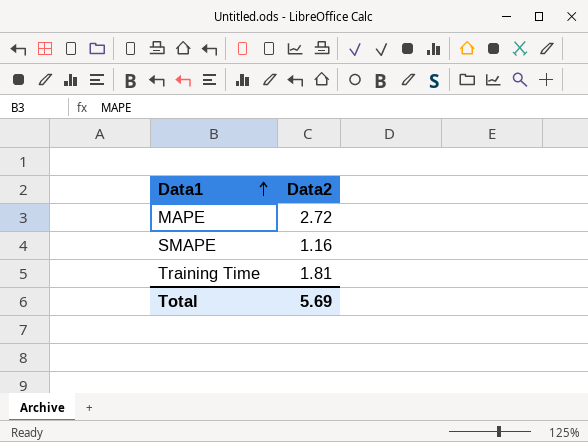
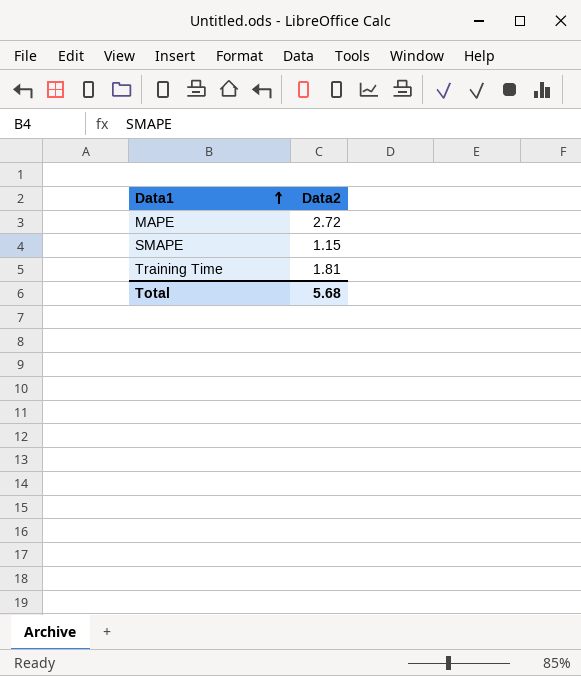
SMAPE | Data2: 1.16 -> 1.15
Total | Data2: 5.69 -> 5.68

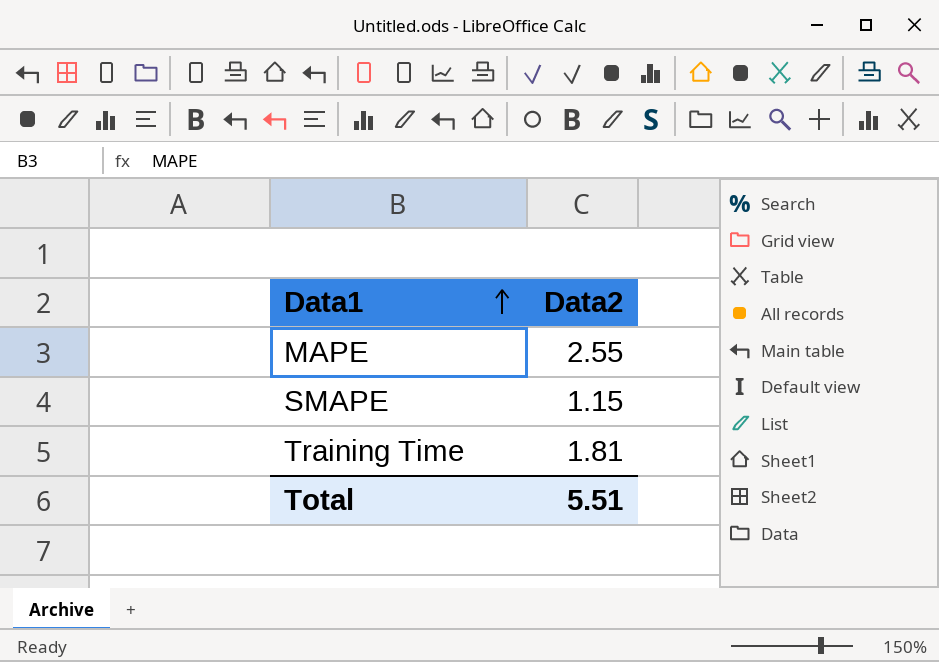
MAPE | Data2: 2.72 -> 2.55
Total | Data2: 5.68 -> 5.51

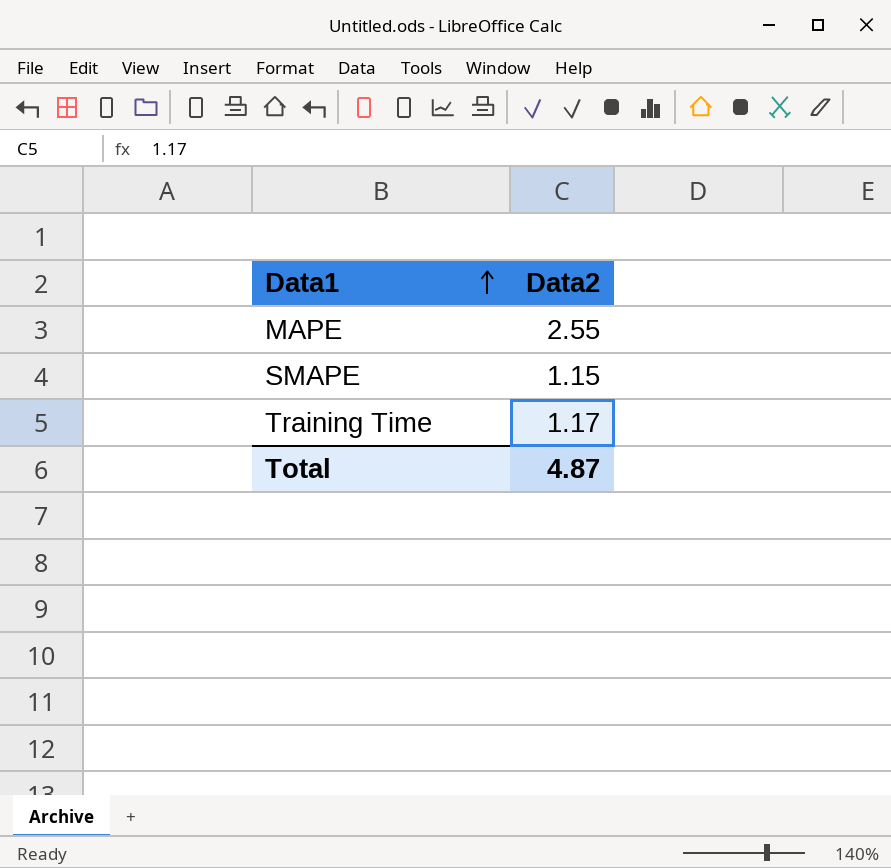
Training Time | Data2: 1.81 -> 1.17
Total | Data2: 5.51 -> 4.87

